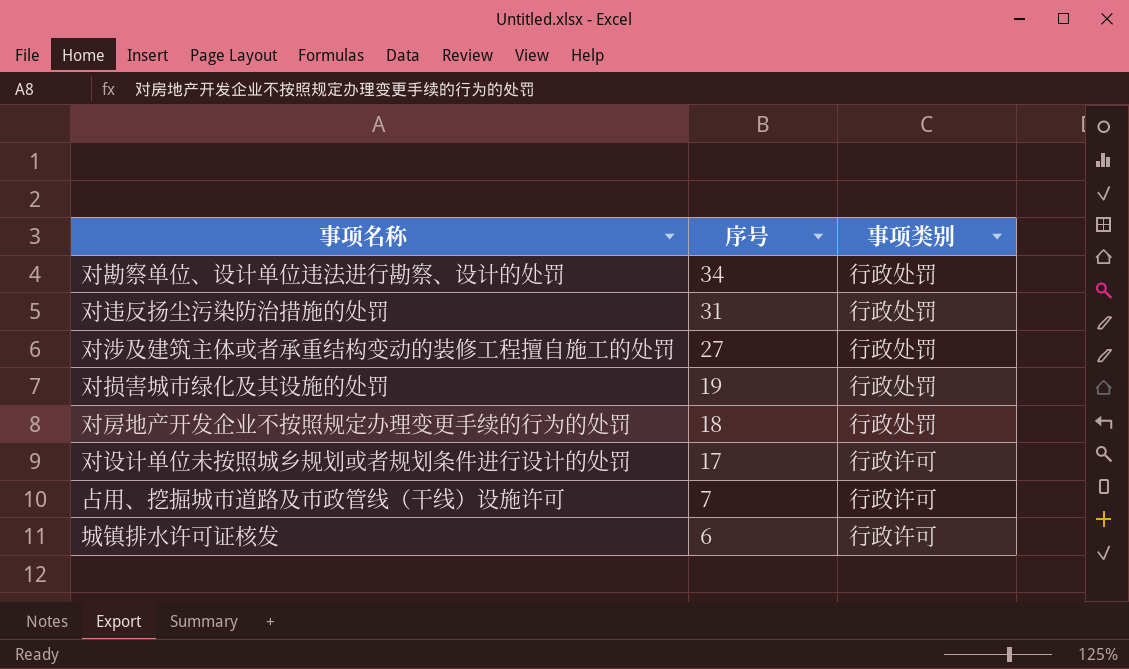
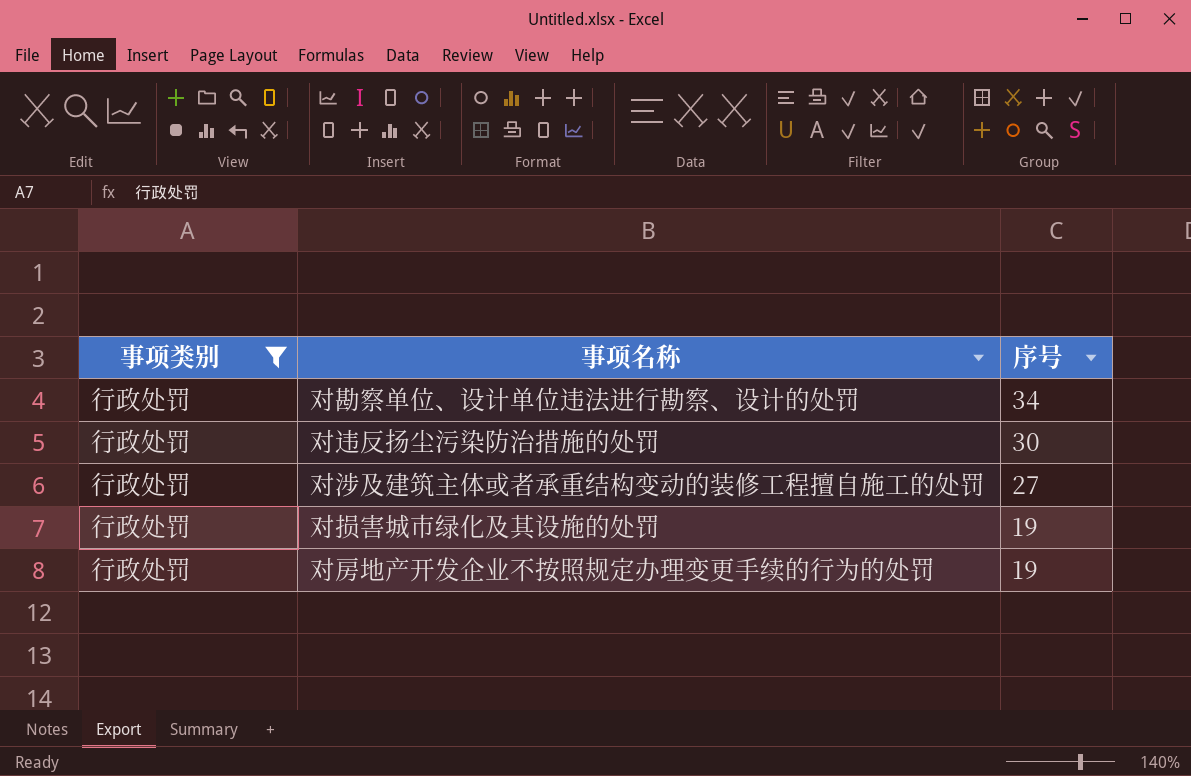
filter: none -> 事项类别 = 行政处罚
column 事项类别 | position: 3 -> 1
对违反扬尘污染防治措施的处罚 | 序号: 31 -> 30
对房地产开发企业不按照规定办理变更手续的行为的处罚 | 序号: 18 -> 19

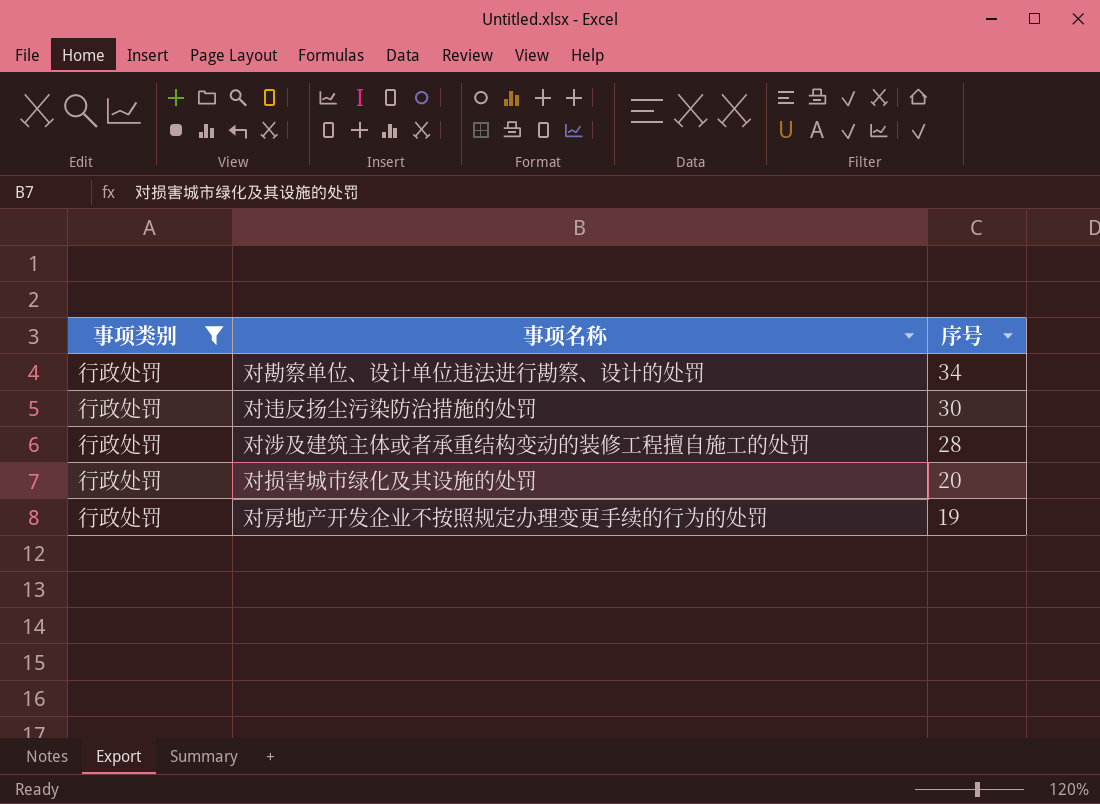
对涉及建筑主体或者承重结构变动的装修工程擅自施工的处罚 | 序号: 27 -> 28
对损害城市绿化及其设施的处罚 | 序号: 19 -> 20

